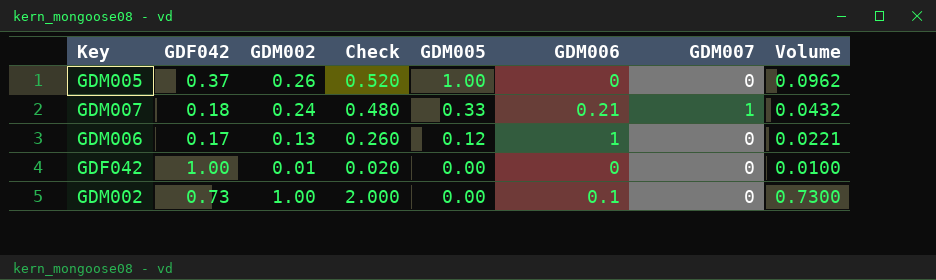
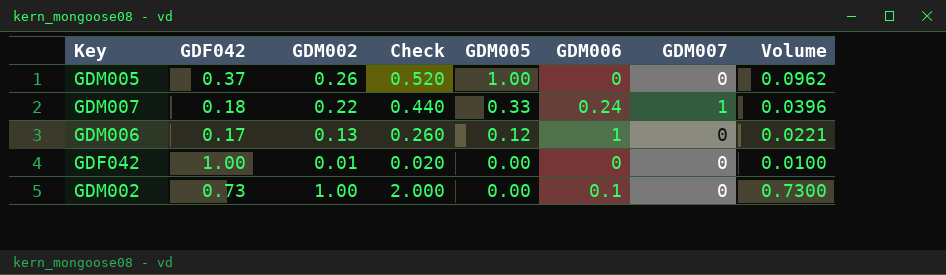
GDM007 | GDM002: 0.24 -> 0.22
GDM007 | Check: 0.480 -> 0.440
GDM007 | GDM006: 0.21 -> 0.24
GDM007 | Volume: 0.0432 -> 0.0396

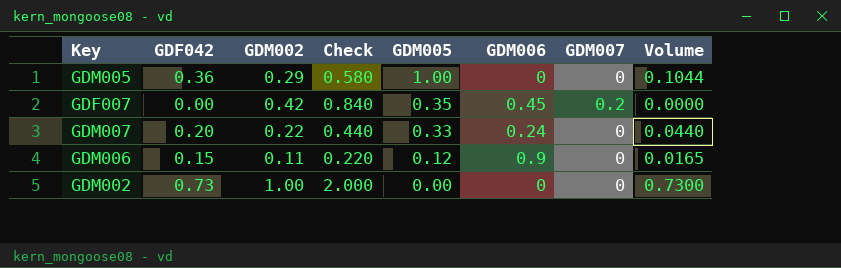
row GDF042: 1.00 | 0.01 | 0.020 | 0.00 | 0 | 0 | 0.0100 -> none
GDM005 | GDF042: 0.37 -> 0.36
GDM005 | GDM002: 0.26 -> 0.29
GDM005 | Check: 0.520 -> 0.580
GDM005 | Volume: 0.0962 -> 0.1044
row GDF007: none -> 0.00 | 0.42 | 0.840 | 0.35 | 0.45 | 0.2 | 0.0000
GDM007 | GDF042: 0.18 -> 0.20
GDM007 | GDM007: 1 -> 0
GDM007 | Volume: 0.0396 -> 0.0440
GDM006 | GDF042: 0.17 -> 0.15
GDM006 | GDM002: 0.13 -> 0.11
GDM006 | Check: 0.260 -> 0.220
GDM006 | GDM006: 1 -> 0.9
GDM006 | Volume: 0.0221 -> 0.0165
GDM002 | GDM006: 0.1 -> 0

